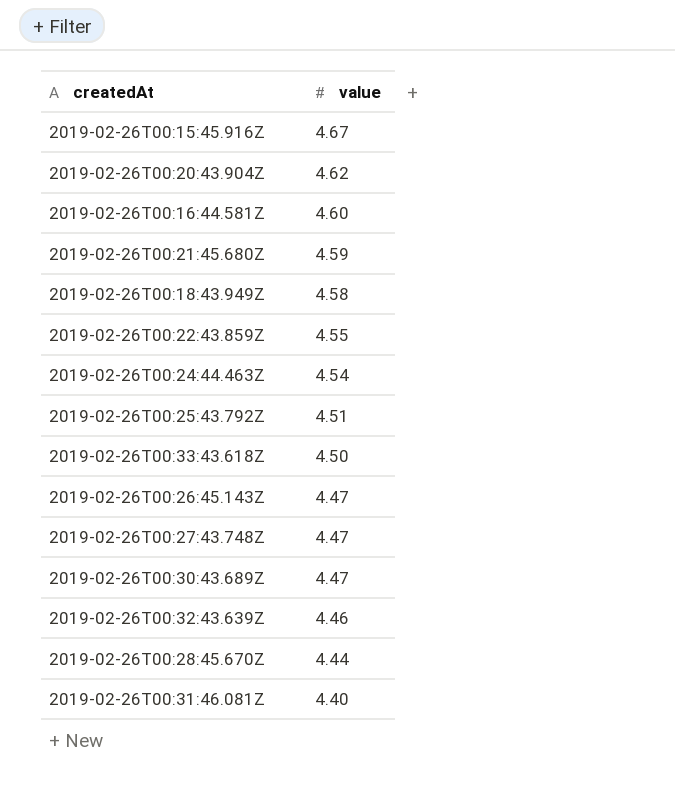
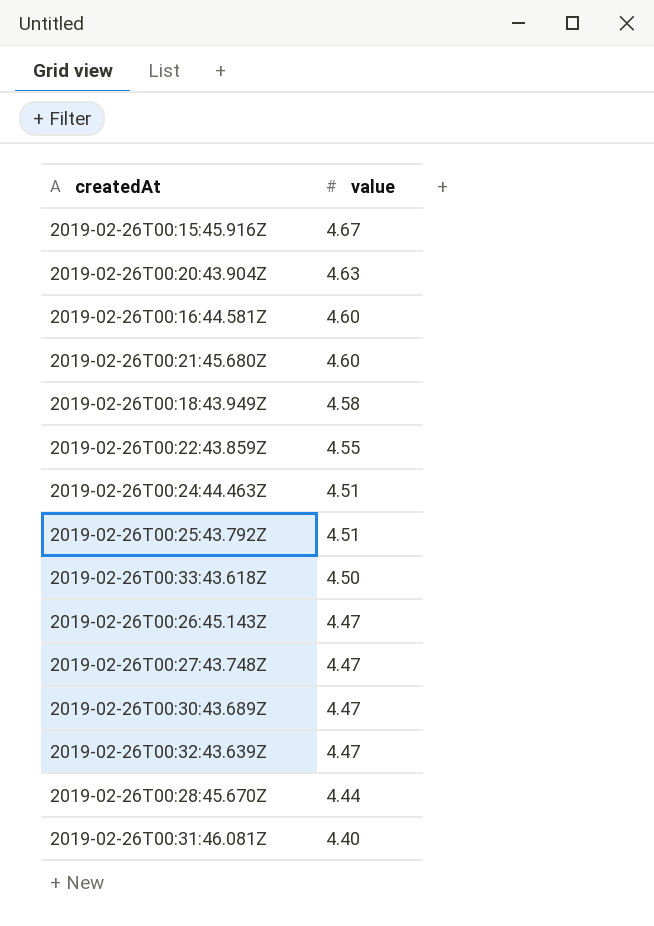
2019-02-26T00:20:43.904Z | value: 4.62 -> 4.63
2019-02-26T00:21:45.680Z | value: 4.59 -> 4.60
2019-02-26T00:24:44.463Z | value: 4.54 -> 4.51
2019-02-26T00:32:43.639Z | value: 4.46 -> 4.47

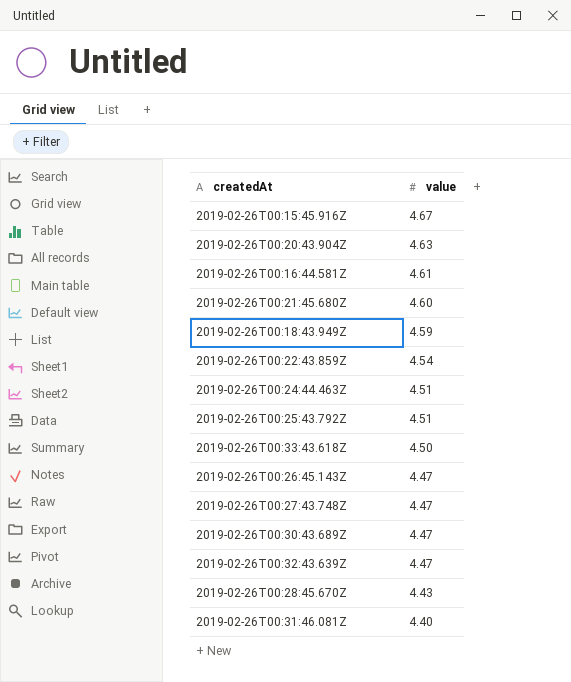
2019-02-26T00:16:44.581Z | value: 4.60 -> 4.61
2019-02-26T00:18:43.949Z | value: 4.58 -> 4.59
2019-02-26T00:22:43.859Z | value: 4.55 -> 4.54
2019-02-26T00:28:45.670Z | value: 4.44 -> 4.43

